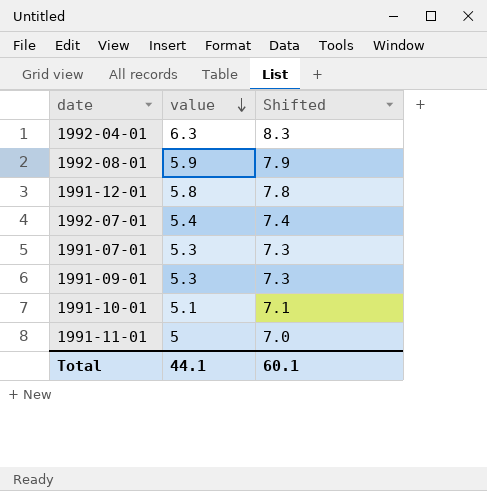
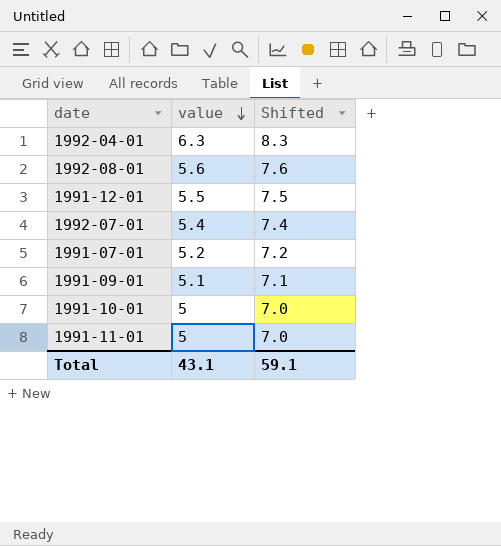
1992-08-01 | value: 5.9 -> 5.6
1992-08-01 | Shifted: 7.9 -> 7.6
1991-12-01 | value: 5.8 -> 5.5
1991-12-01 | Shifted: 7.8 -> 7.5
1991-07-01 | value: 5.3 -> 5.2
1991-07-01 | Shifted: 7.3 -> 7.2
1991-09-01 | value: 5.3 -> 5.1
1991-09-01 | Shifted: 7.3 -> 7.1
1991-10-01 | value: 5.1 -> 5
1991-10-01 | Shifted: 7.1 -> 7.0
Total | value: 44.1 -> 43.1
Total | Shifted: 60.1 -> 59.1

